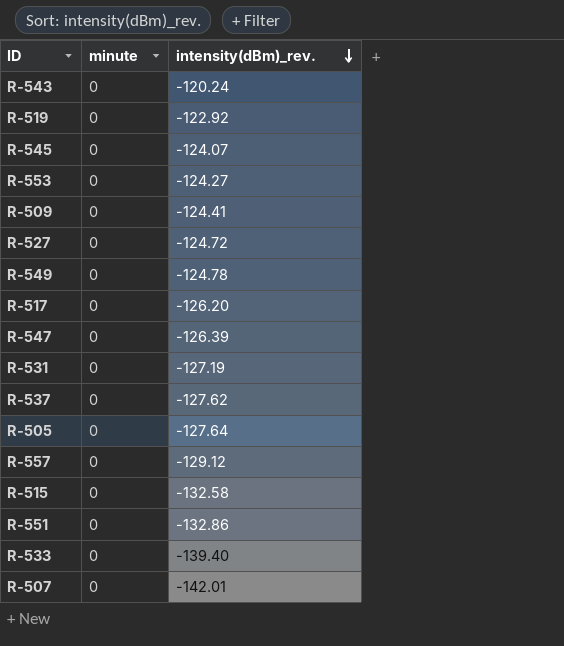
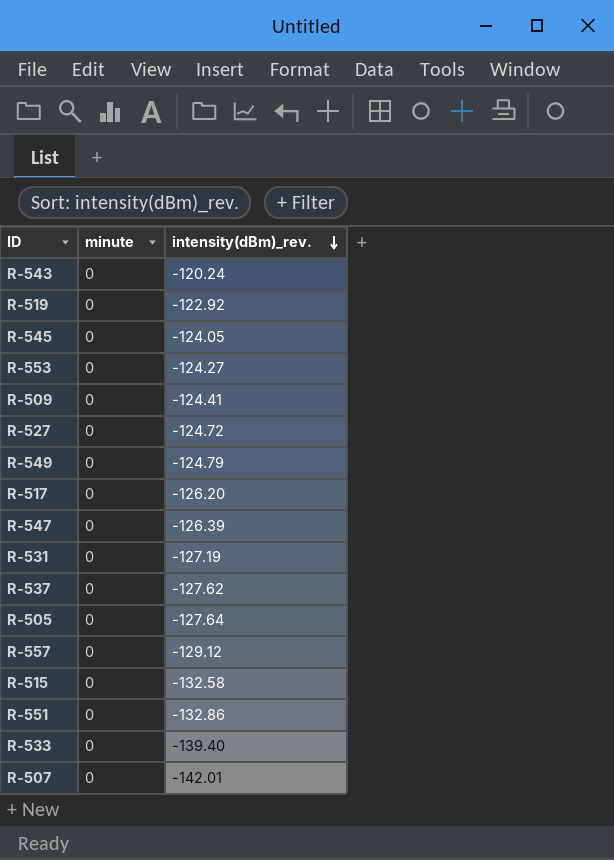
R-545 | intensity(dBm)_rev.: -124.07 -> -124.05
R-549 | intensity(dBm)_rev.: -124.78 -> -124.79

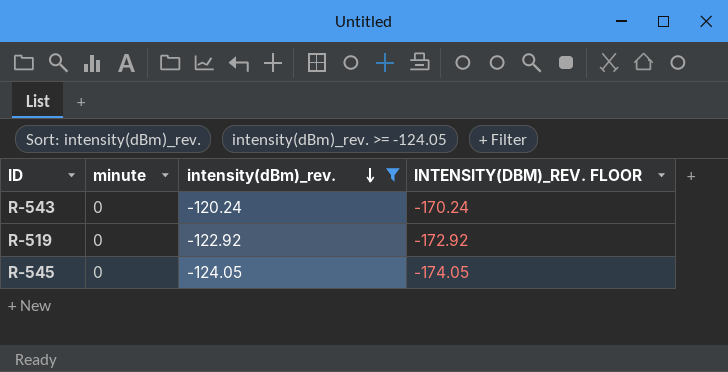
filter: none -> intensity(dBm)_rev. >= -124.05
column INTENSITY(DBM)_REV. FLOOR | formula: none -> [intensity(dBm)_rev.] - 50

